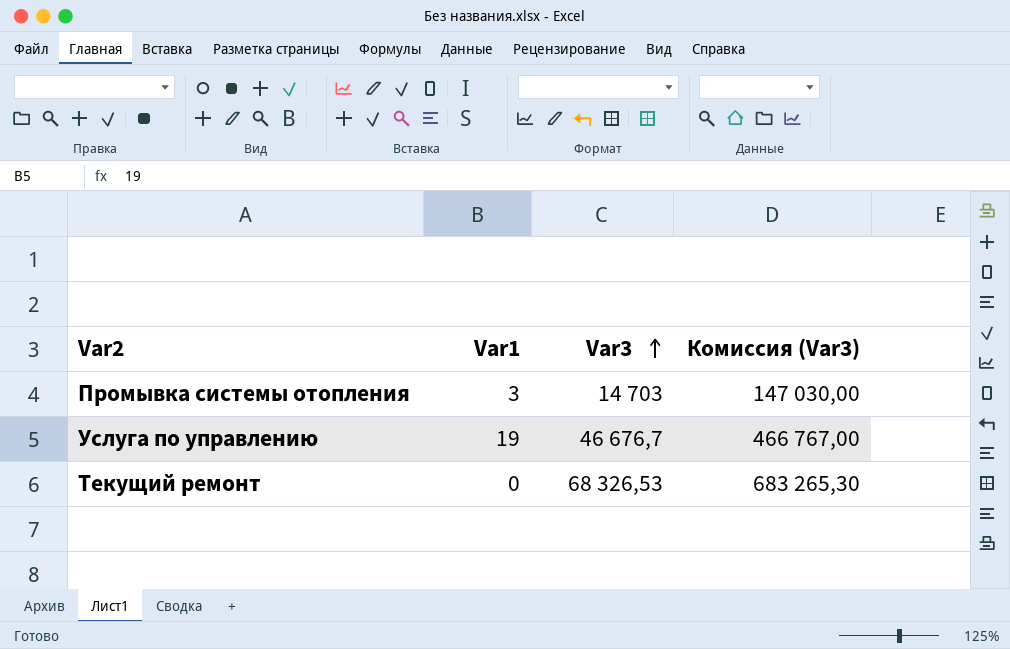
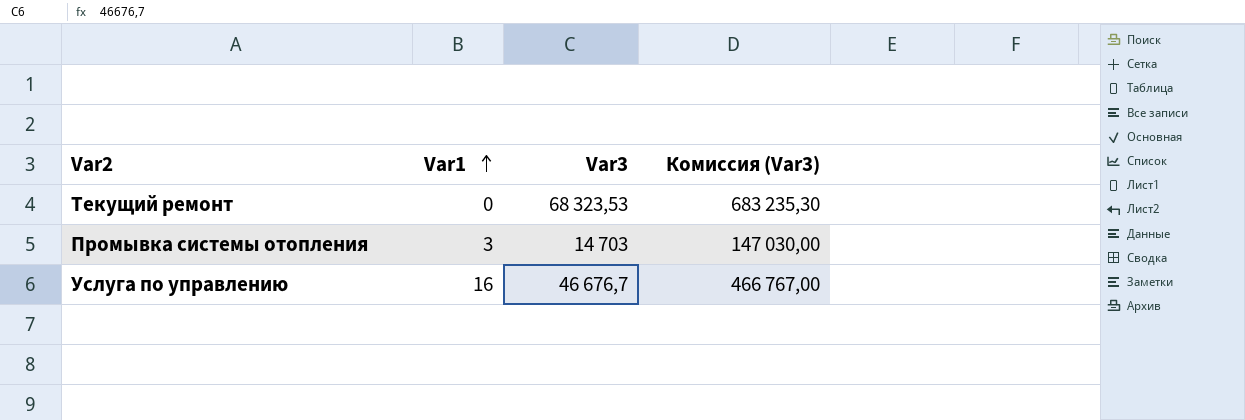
row order: Var3 ascending -> Var1 ascending
Текущий ремонт | Var3: 68 326,53 -> 68 323,53
Текущий ремонт | Комиссия (Var3): 683 265,30 -> 683 235,30
Услуга по управлению | Var1: 19 -> 16

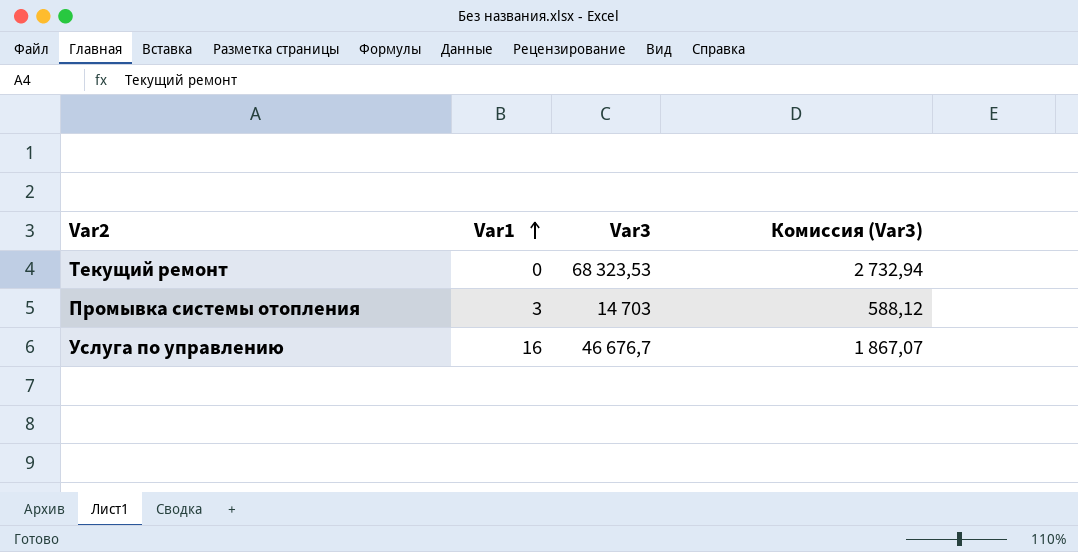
column Комиссия (Var3) | formula: [Var3] * 10 -> [Var3] * 0,04

